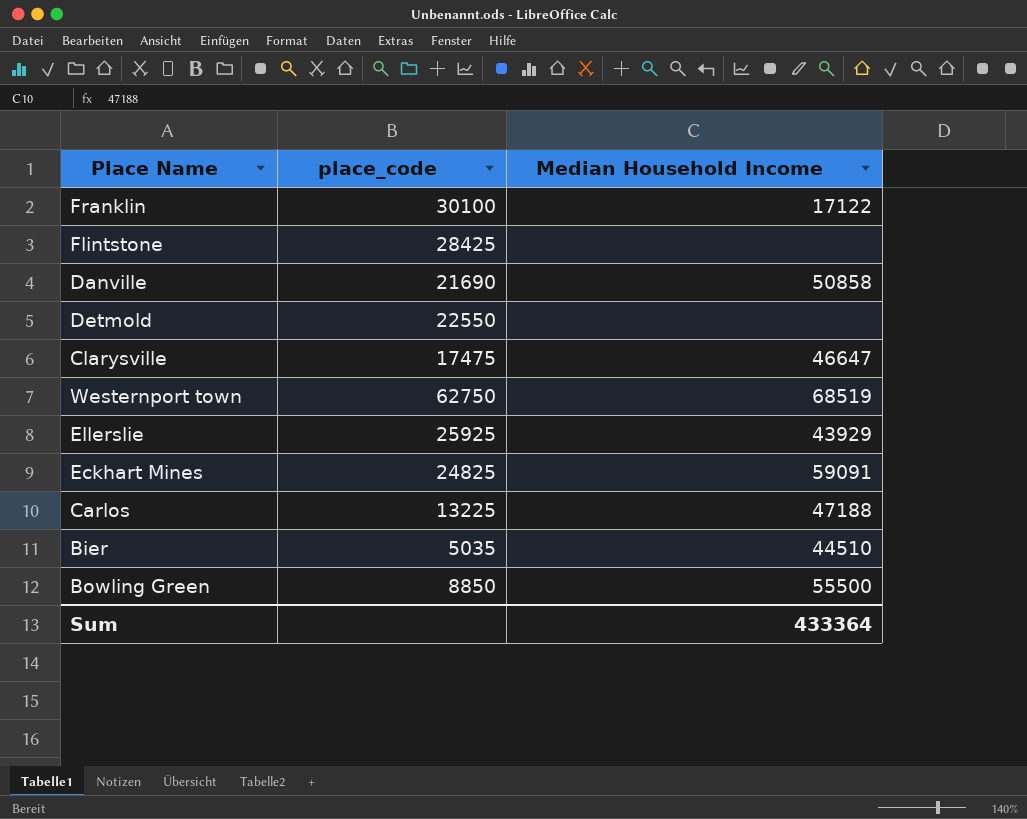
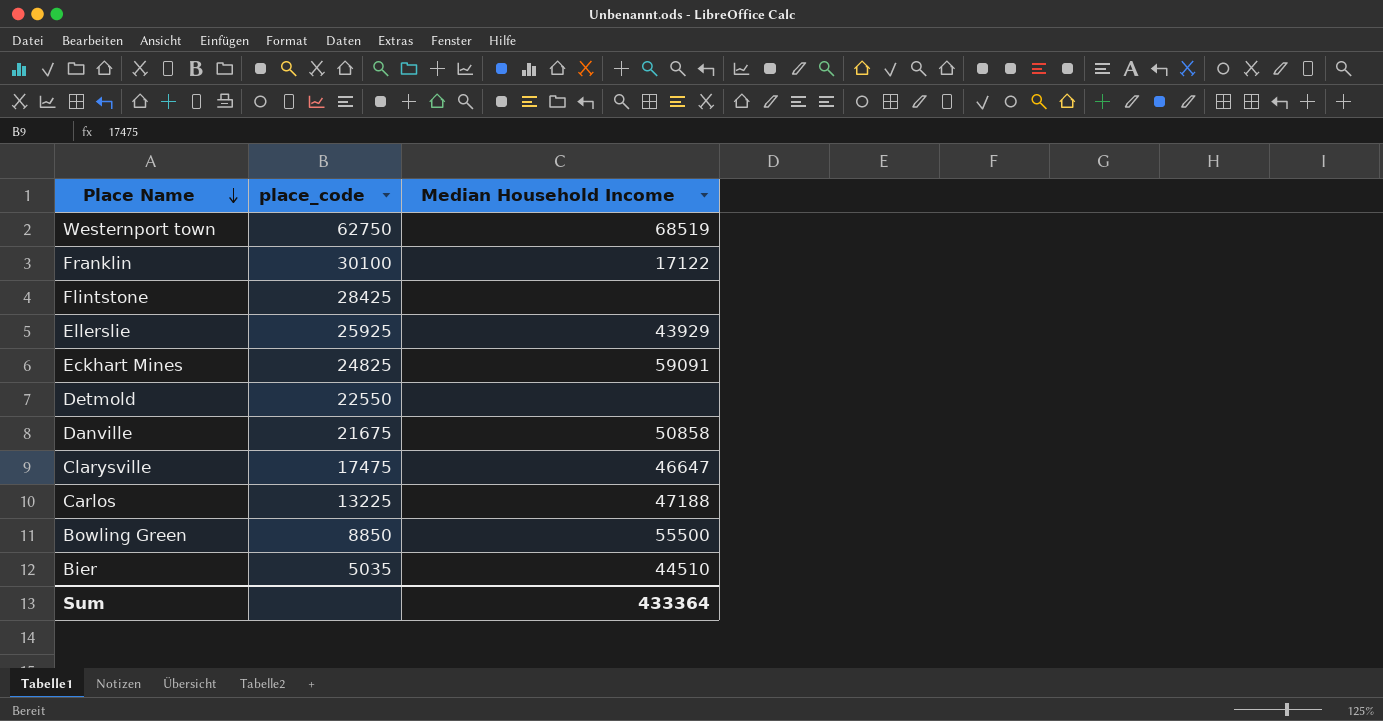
row order: none -> Place Name descending
Danville | place_code: 21690 -> 21675

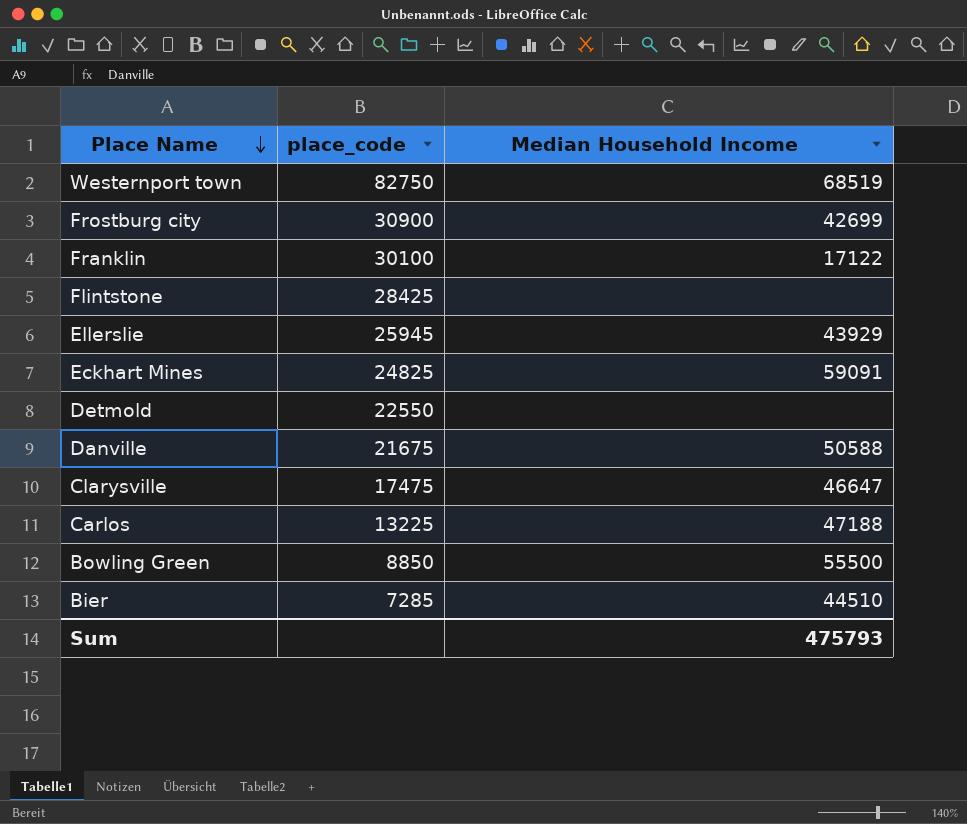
Westernport town | place_code: 62750 -> 82750
row Frostburg city: none -> 30900 | 42699
Ellerslie | place_code: 25925 -> 25945
Danville | Median Household Income: 50858 -> 50588
Bier | place_code: 5035 -> 7285
Sum | Median Household Income: 433364 -> 475793

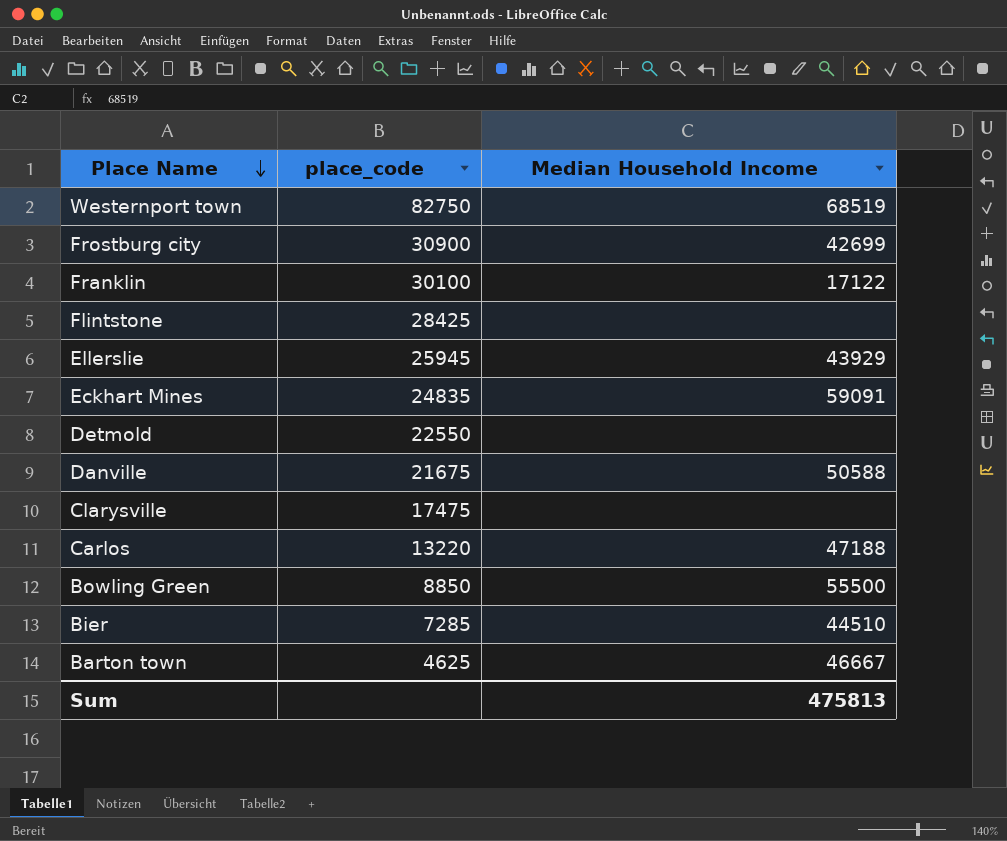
Eckhart Mines | place_code: 24825 -> 24835
Clarysville | Median Household Income: 46647 -> none
Carlos | place_code: 13225 -> 13220
row Barton town: none -> 4625 | 46667
Sum | Median Household Income: 475793 -> 475813

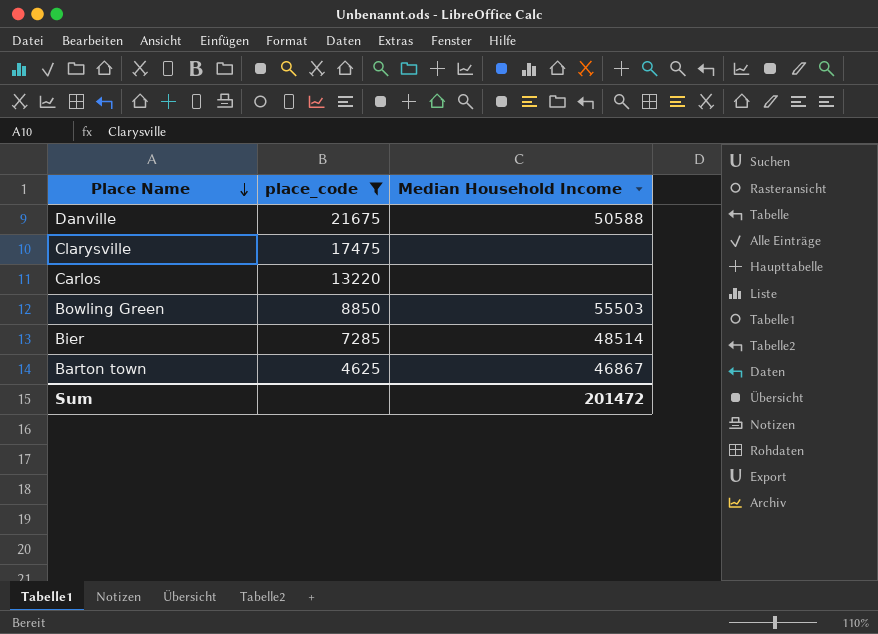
filter: none -> place_code <= 21675
Carlos | Median Household Income: 47188 -> none
Bowling Green | Median Household Income: 55500 -> 55503
Bier | Median Household Income: 44510 -> 48514
Barton town | Median Household Income: 46667 -> 46867
Sum | Median Household Income: 475813 -> 201472

